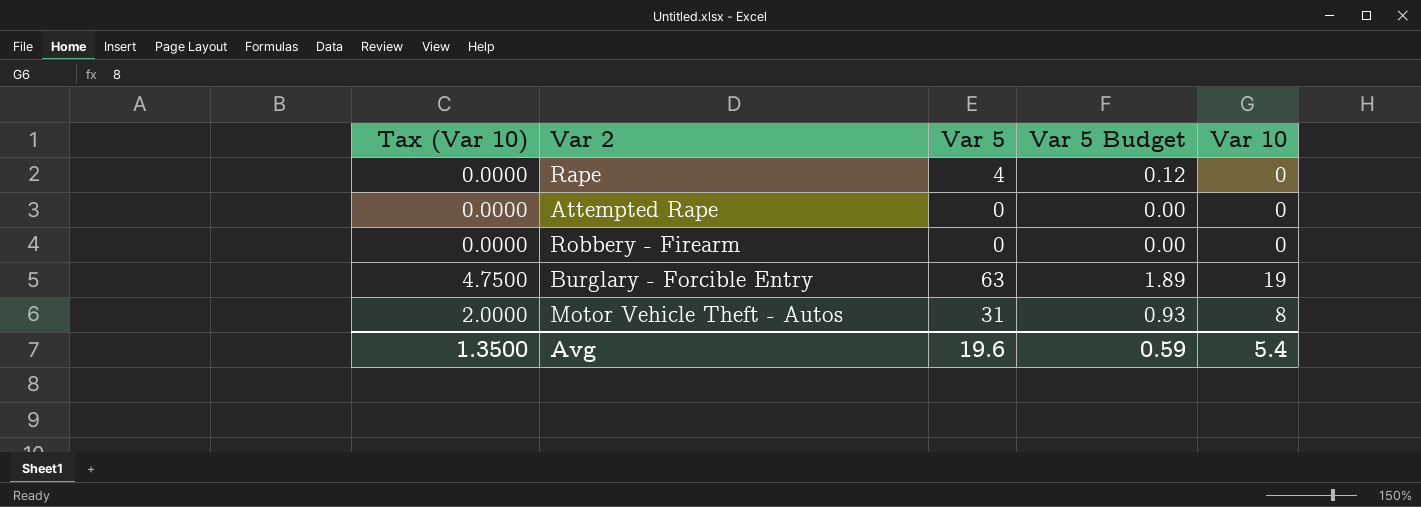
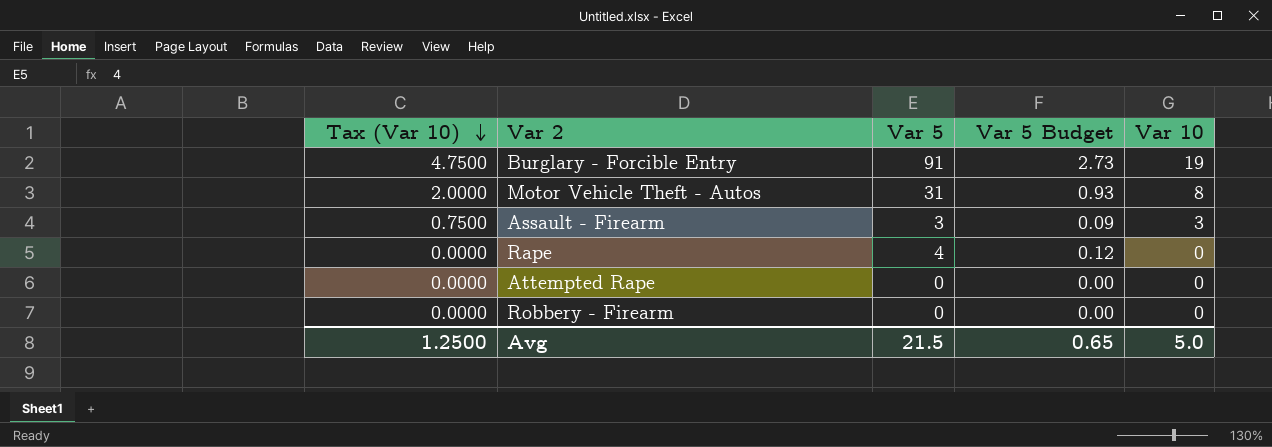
row order: none -> Tax (Var 10) descending
Burglary - Forcible Entry | Var 5: 63 -> 91
Burglary - Forcible Entry | Var 5 Budget: 1.89 -> 2.73
row Assault - Firearm: none -> 0.7500 | 3 | 0.09 | 3
Avg | Tax (Var 10): 1.3500 -> 1.2500
Avg | Var 5: 19.6 -> 21.5
Avg | Var 5 Budget: 0.59 -> 0.65
Avg | Var 10: 5.4 -> 5.0

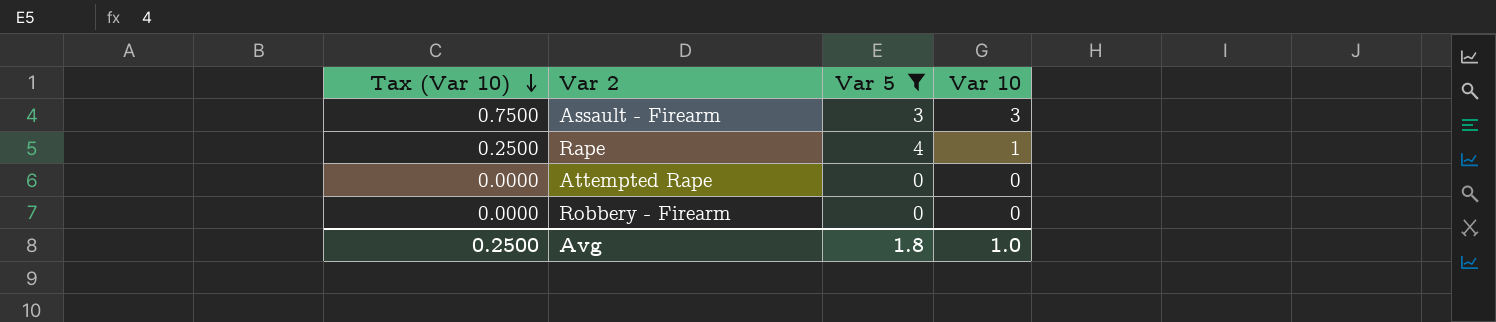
filter: none -> Var 5 <= 4
column Var 5 Budget | formula: [Var 5] * 0.03 -> none
Rape | Tax (Var 10): 0.0000 -> 0.2500
Rape | Var 10: 0 -> 1
Avg | Tax (Var 10): 1.2500 -> 0.2500
Avg | Var 5: 21.5 -> 1.8
Avg | Var 10: 5.0 -> 1.0

